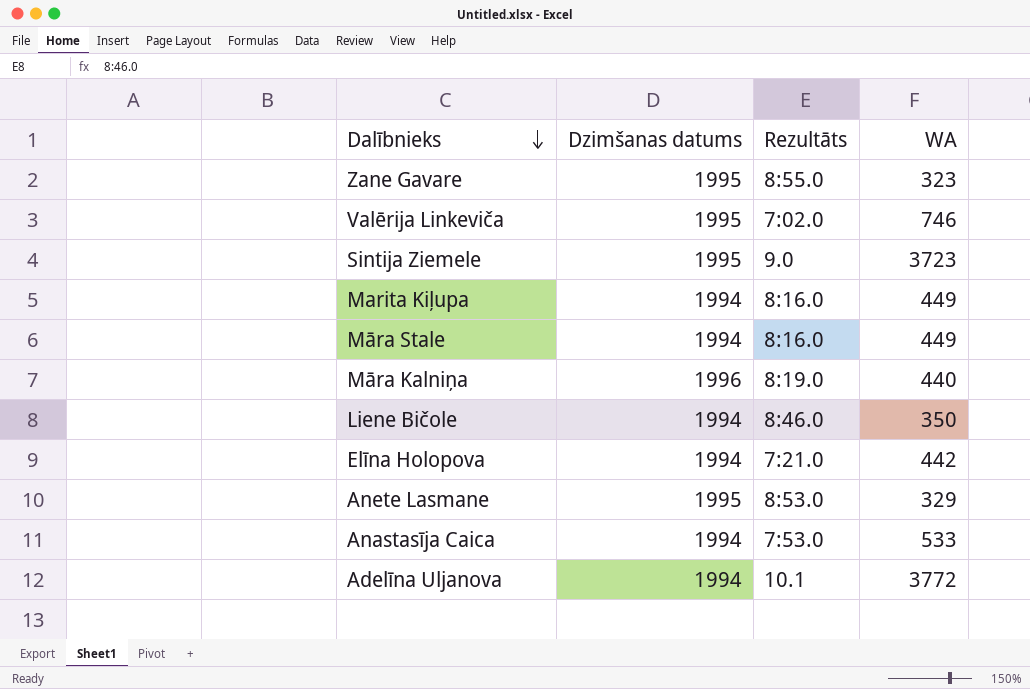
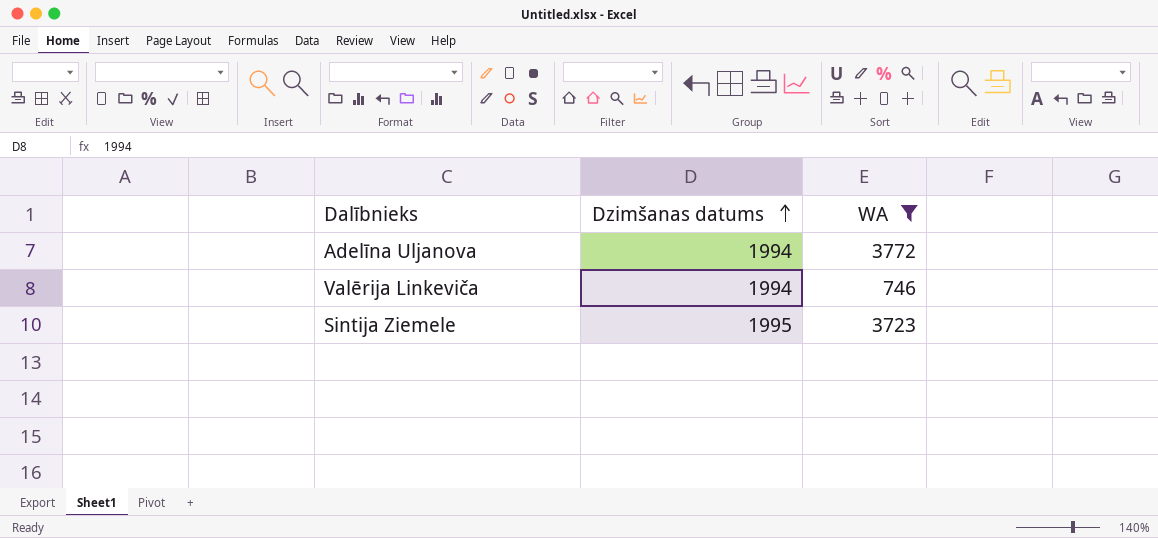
filter: none -> WA >= 746
row order: Dalībnieks descending -> Dzimšanas datums ascending
column Rezultāts | position: 3 -> none
Valērija Linkeviča | Dzimšanas datums: 1995 -> 1994

